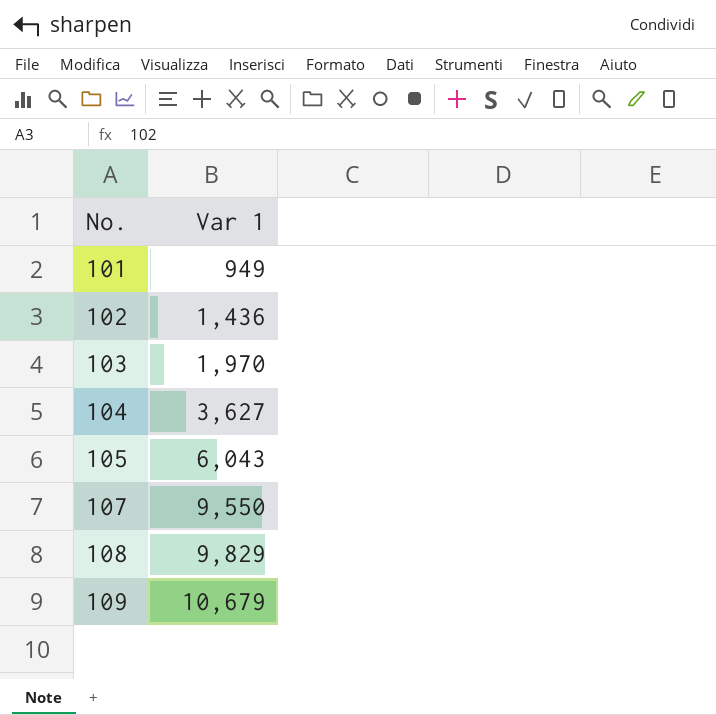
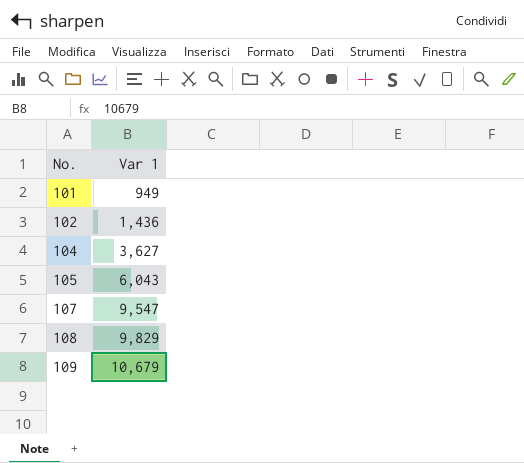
row 103: 1,970 -> none
107 | Var 1: 9,550 -> 9,547

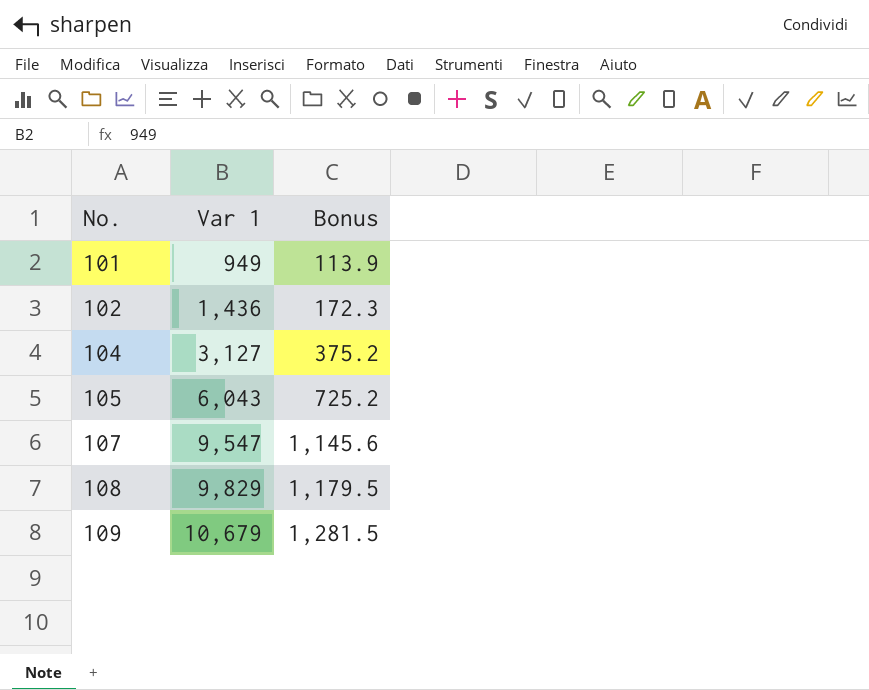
column Bonus | formula: none -> [Var 1] * 0.12
104 | Var 1: 3,627 -> 3,127

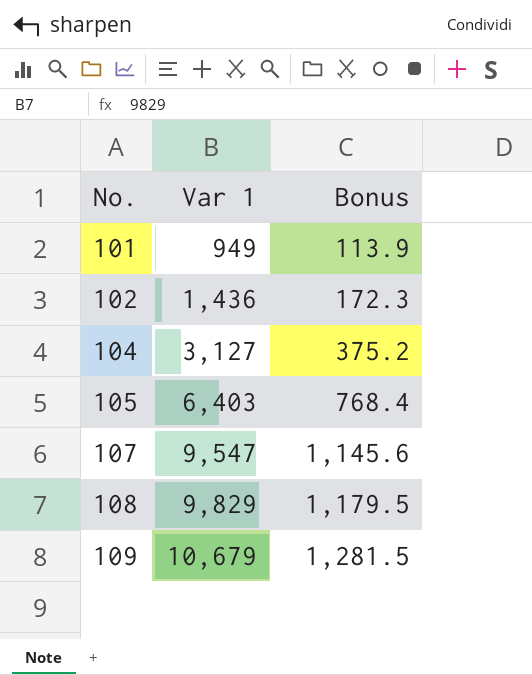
105 | Var 1: 6,043 -> 6,403
105 | Bonus: 725.2 -> 768.4

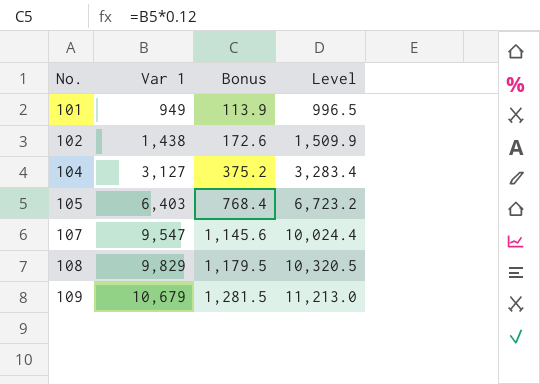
column Level | formula: none -> [Var 1] * 1.05
102 | Var 1: 1,436 -> 1,438
102 | Bonus: 172.3 -> 172.6

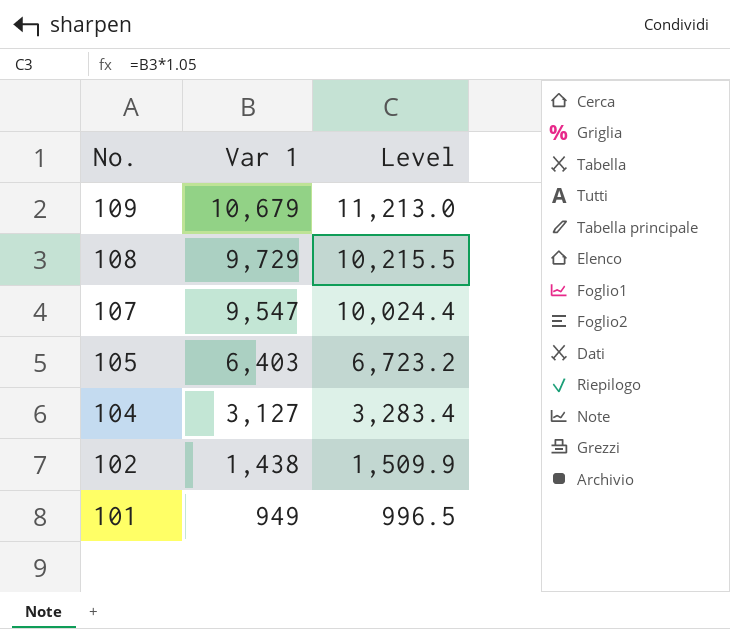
row order: No. ascending -> No. descending
column Bonus | formula: [Var 1] * 0.12 -> none
108 | Var 1: 9,829 -> 9,729
108 | Level: 10,320.5 -> 10,215.5

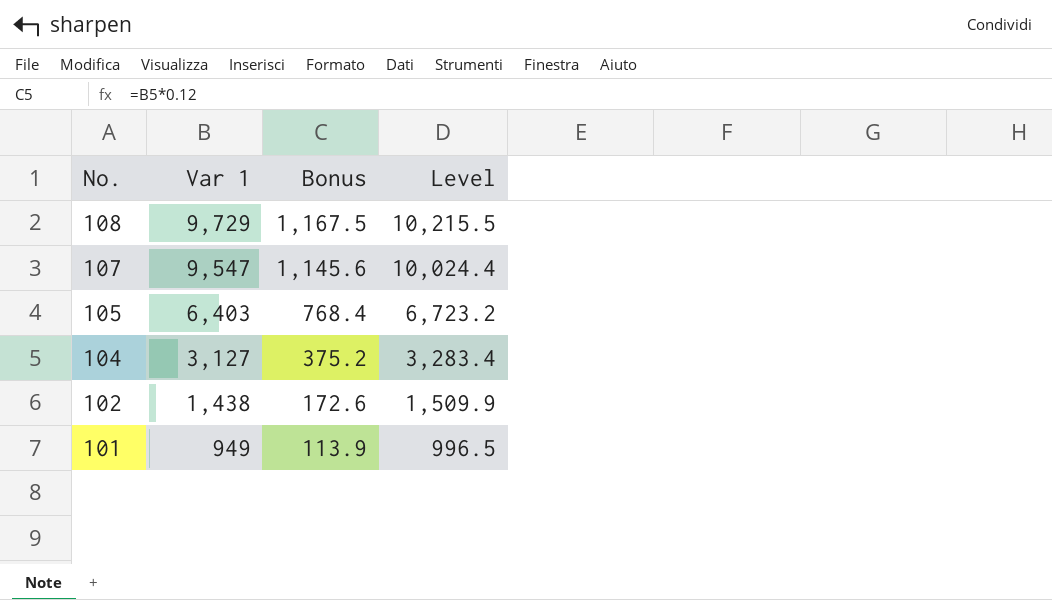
column Bonus | formula: none -> [Var 1] * 0.12
row 109: 10,679 | 11,213.0 -> none

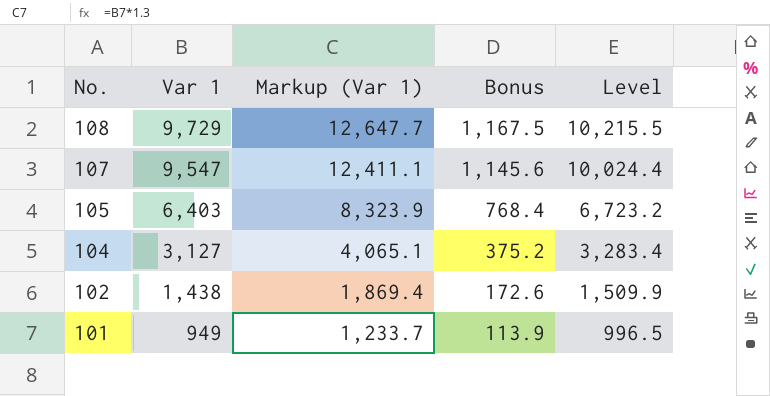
column Markup (Var 1) | formula: none -> [Var 1] * 1.3

